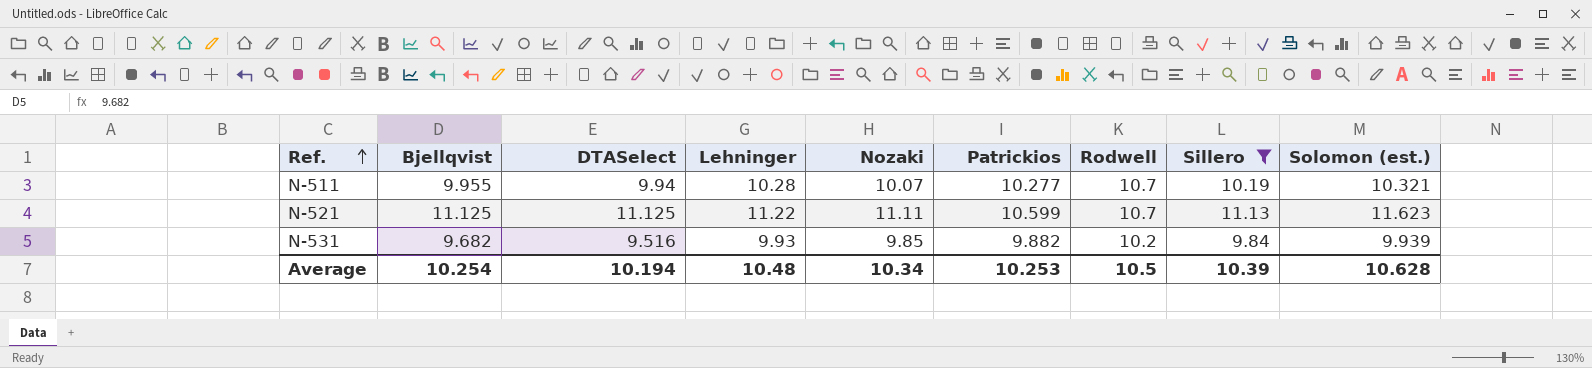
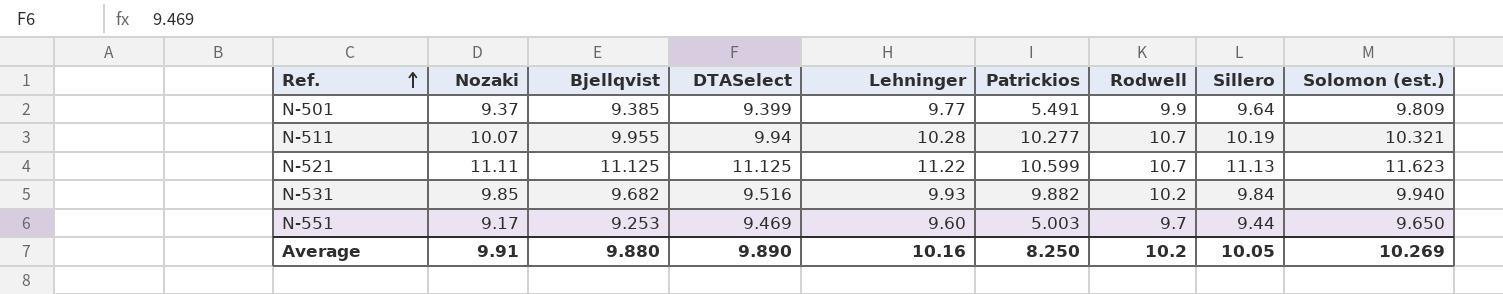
filter: Sillero >= 9.84 -> none
column Nozaki | position: 5 -> 2
N-531 | Solomon (est.): 9.939 -> 9.940
Average | Nozaki: 10.34 -> 9.91
Average | Bjellqvist: 10.254 -> 9.880
Average | DTASelect: 10.194 -> 9.890
Average | Lehninger: 10.48 -> 10.16
Average | Patrickios: 10.253 -> 8.250
Average | Rodwell: 10.5 -> 10.2
Average | Sillero: 10.39 -> 10.05
Average | Solomon (est.): 10.628 -> 10.269

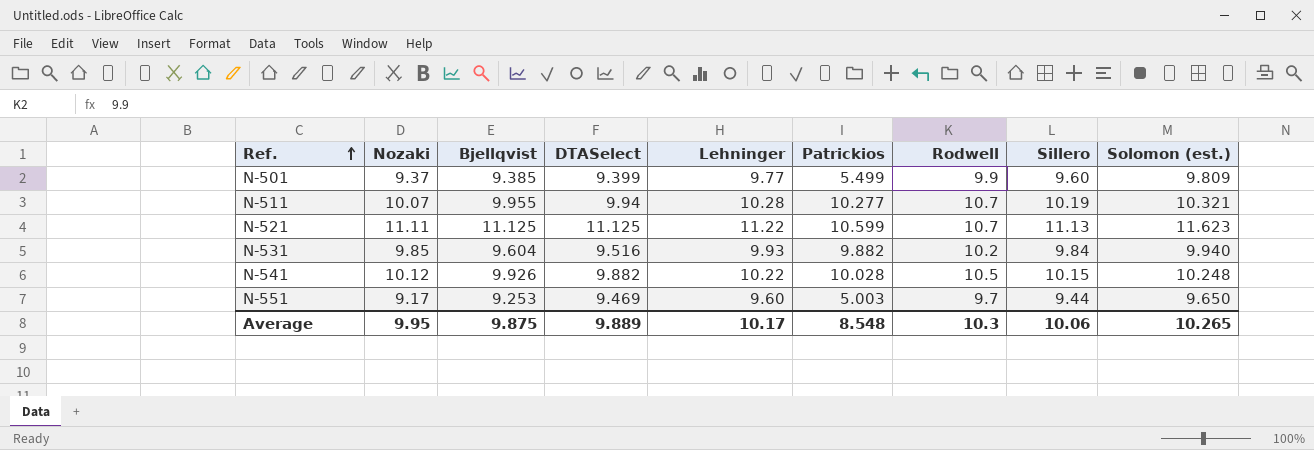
N-501 | Patrickios: 5.491 -> 5.499
N-501 | Sillero: 9.64 -> 9.60
N-531 | Bjellqvist: 9.682 -> 9.604
row N-541: none -> 10.12 | 9.926 | 9.882 | 10.22 | 10.028 | 10.5 | 10.15 | 10.248
Average | Nozaki: 9.91 -> 9.95
Average | Bjellqvist: 9.880 -> 9.875
Average | DTASelect: 9.890 -> 9.889
Average | Lehninger: 10.16 -> 10.17
Average | Patrickios: 8.250 -> 8.548
Average | Rodwell: 10.2 -> 10.3
Average | Sillero: 10.05 -> 10.06
Average | Solomon (est.): 10.269 -> 10.265

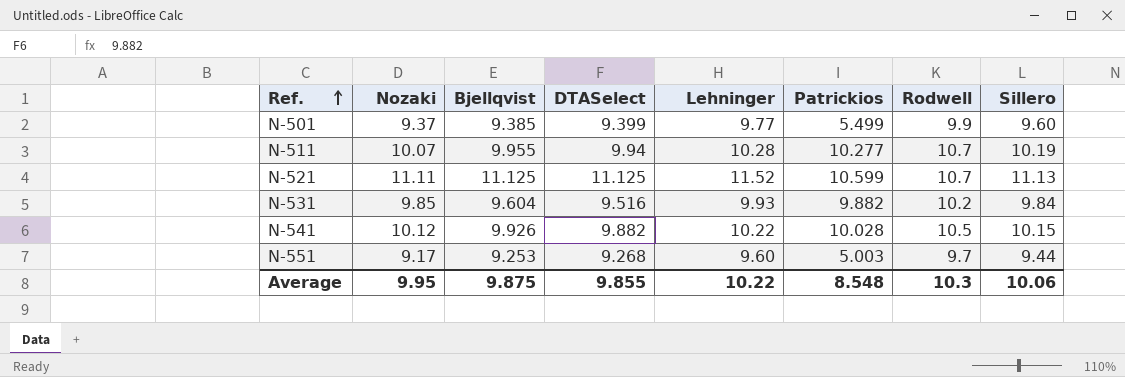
column Solomon (est.) | position: 9 -> none
N-521 | Lehninger: 11.22 -> 11.52
N-551 | DTASelect: 9.469 -> 9.268
Average | DTASelect: 9.889 -> 9.855
Average | Lehninger: 10.17 -> 10.22

